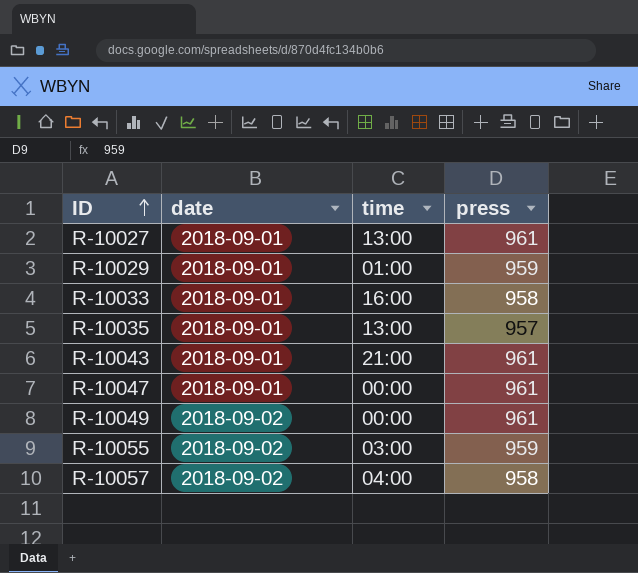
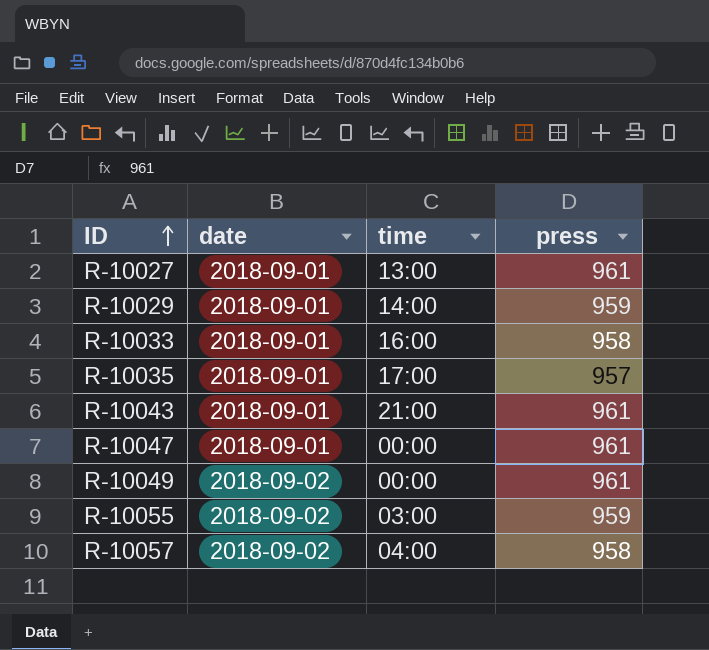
R-10029 | time: 01:00 -> 14:00
R-10035 | time: 13:00 -> 17:00

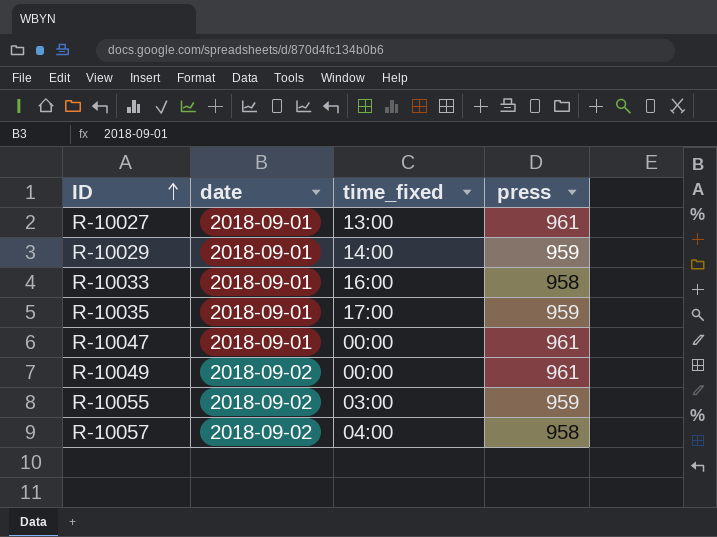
column name: time -> time_fixed
row R-10043: 2018-09-01 | 21:00 | 961 -> none
R-10035 | press: 957 -> 959

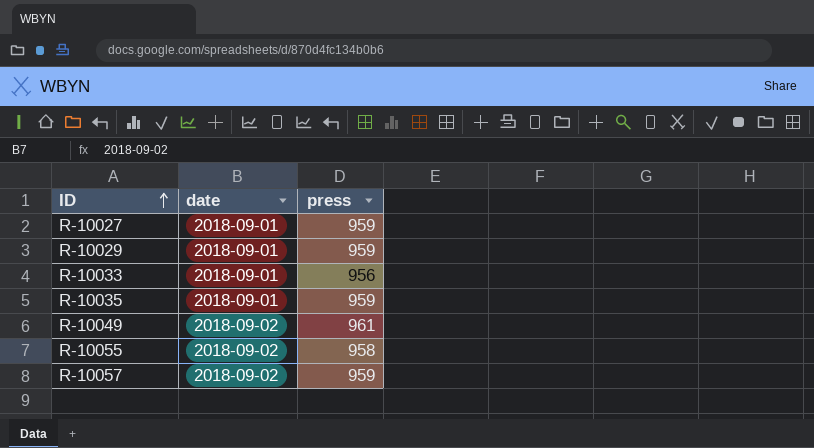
column time_fixed | position: 3 -> none
row R-10047: 2018-09-01 | 00:00 | 961 -> none
R-10027 | press: 961 -> 959
R-10033 | press: 958 -> 956
R-10055 | press: 959 -> 958
R-10057 | press: 958 -> 959

